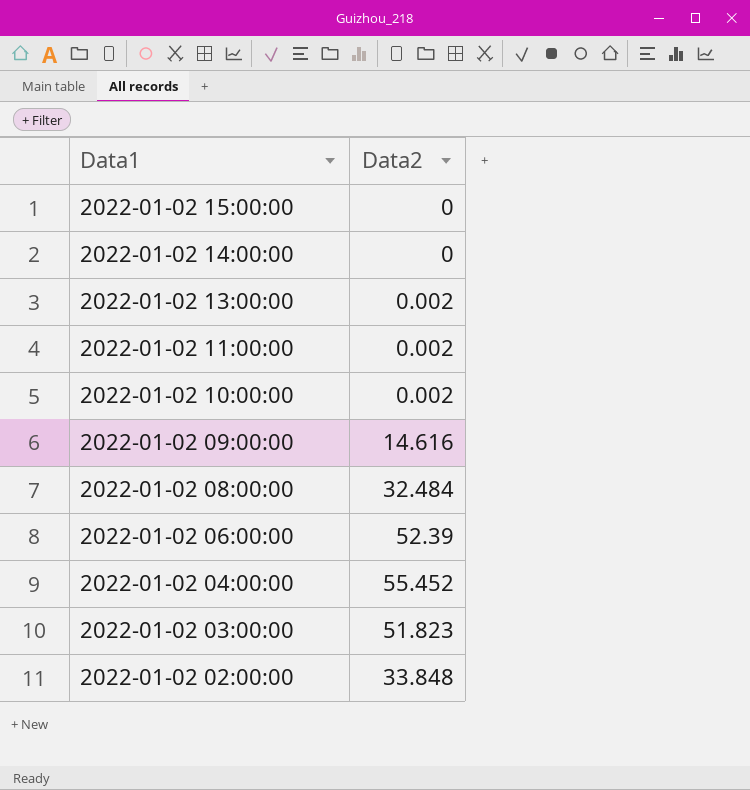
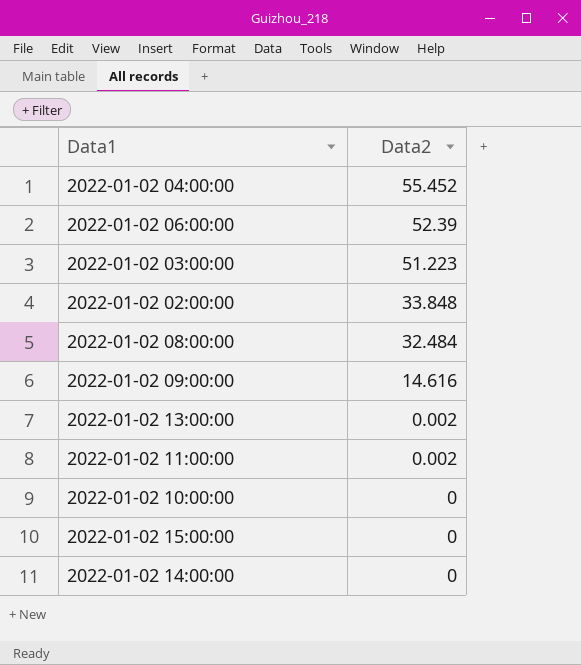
row order: Data1 descending -> Data2 descending
2022-01-02 03:00:00 | Data2: 51.823 -> 51.223
2022-01-02 10:00:00 | Data2: 0.002 -> 0

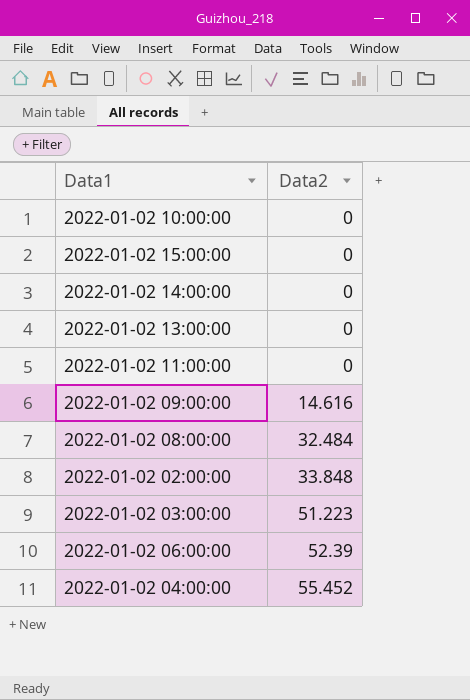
row order: Data2 descending -> Data2 ascending
2022-01-02 13:00:00 | Data2: 0.002 -> 0
2022-01-02 11:00:00 | Data2: 0.002 -> 0

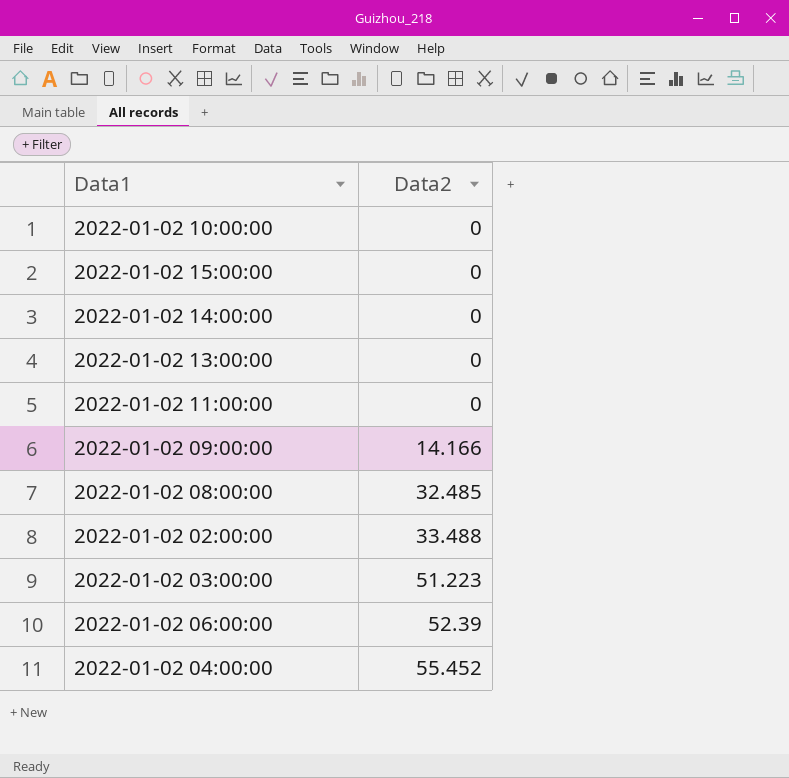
2022-01-02 09:00:00 | Data2: 14.616 -> 14.166
2022-01-02 08:00:00 | Data2: 32.484 -> 32.485
2022-01-02 02:00:00 | Data2: 33.848 -> 33.488

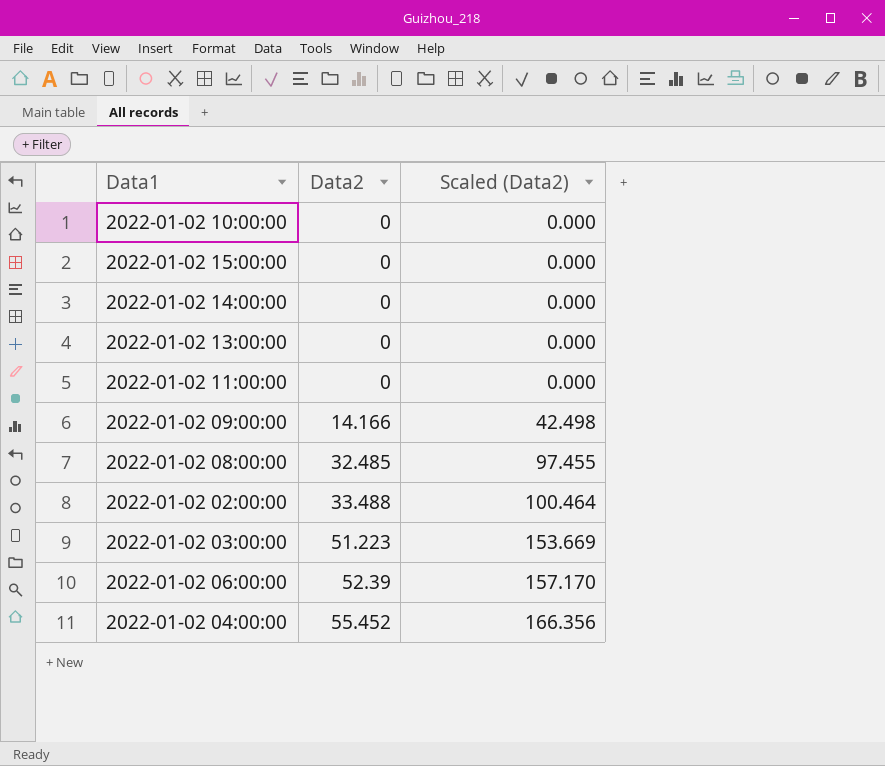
column Scaled (Data2) | formula: none -> [Data2] * 3

